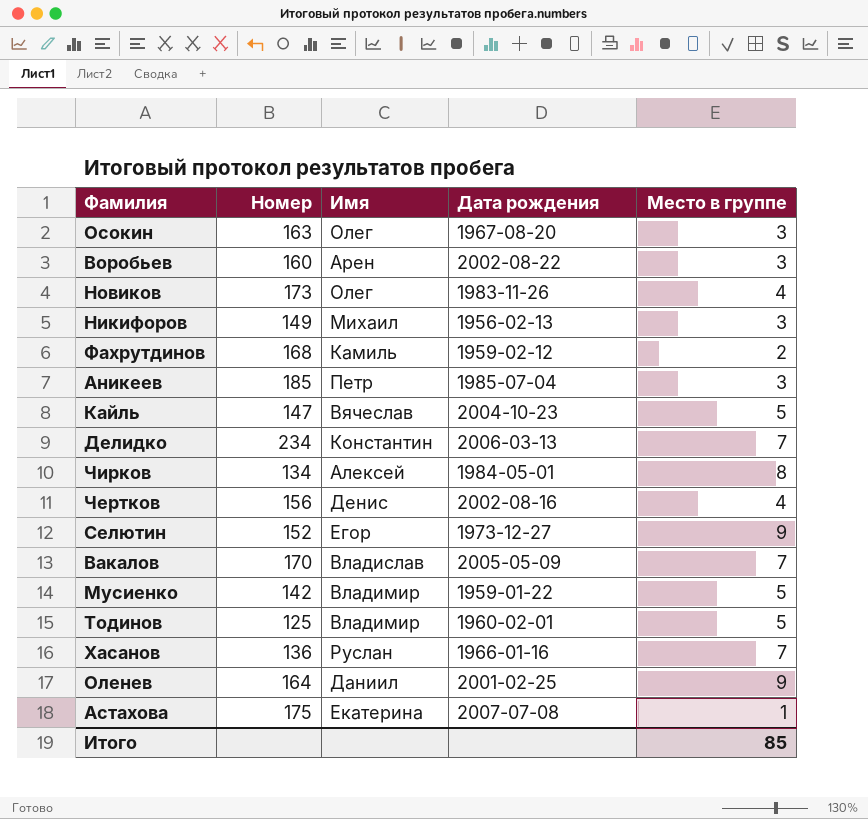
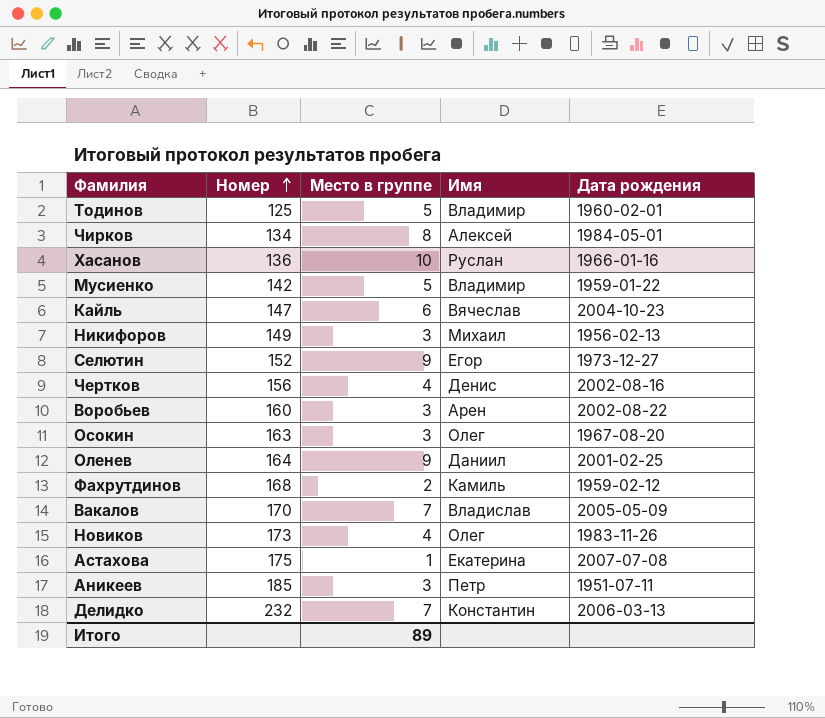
row order: none -> Номер ascending
column Место в группе | position: 5 -> 3
Хасанов | Место в группе: 7 -> 10
Кайль | Место в группе: 5 -> 6
Аникеев | Дата рождения: 1985-07-04 -> 1951-07-11
Делидко | Номер: 234 -> 232
Итого | Место в группе: 85 -> 89

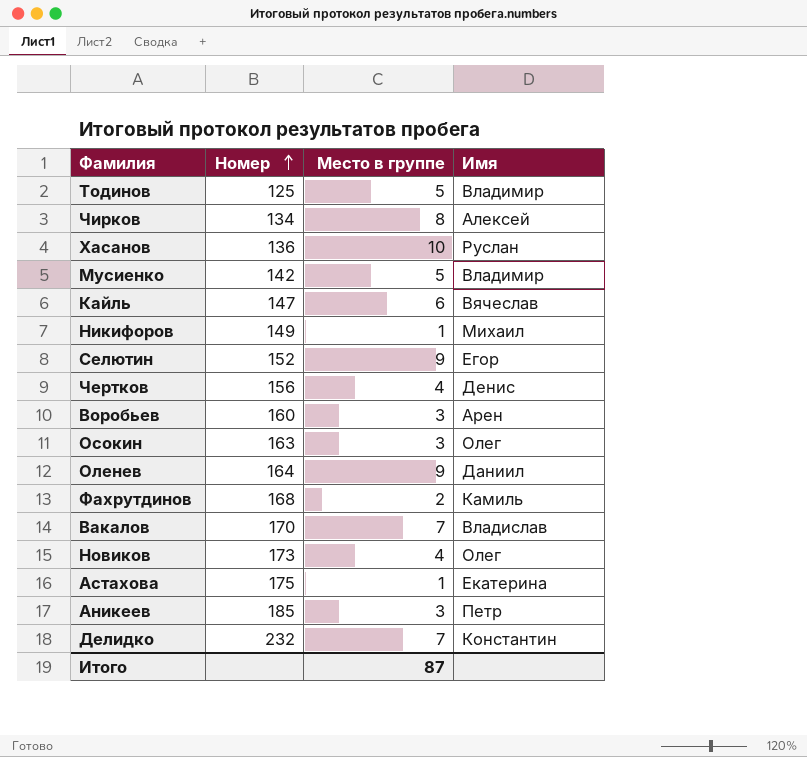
column Дата рождения | position: 5 -> none
Никифоров | Место в группе: 3 -> 1
Итого | Место в группе: 89 -> 87

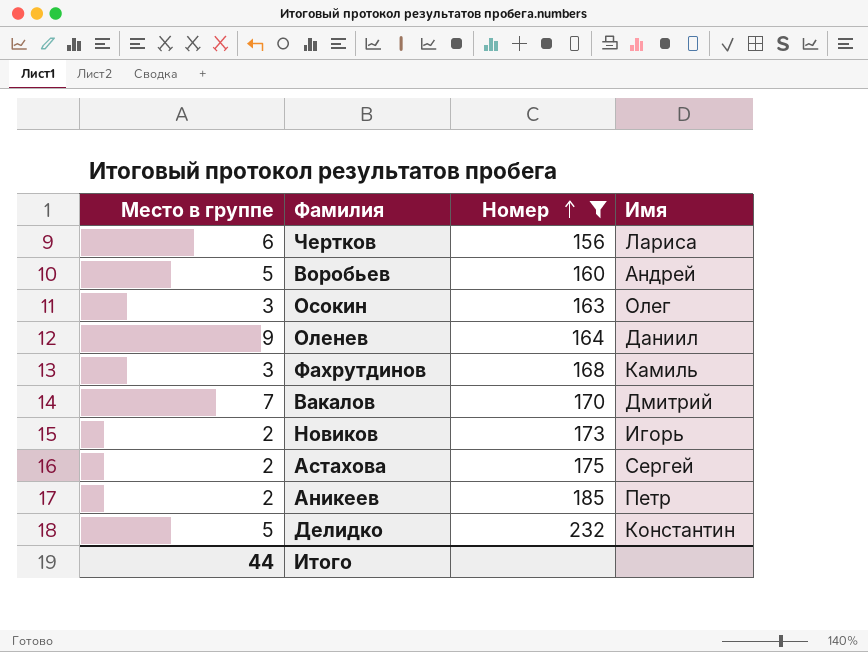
filter: none -> Номер >= 156
column Место в группе | position: 3 -> 1
Чертков | Место в группе: 4 -> 6
Чертков | Имя: Денис -> Лариса
Воробьев | Место в группе: 3 -> 5
Воробьев | Имя: Арен -> Андрей
Фахрутдинов | Место в группе: 2 -> 3
Вакалов | Имя: Владислав -> Дмитрий
Новиков | Место в группе: 4 -> 2
Новиков | Имя: Олег -> Игорь
Астахова | Место в группе: 1 -> 2
Астахова | Имя: Екатерина -> Сергей
Аникеев | Место в группе: 3 -> 2
Делидко | Место в группе: 7 -> 5
Итого | Место в группе: 87 -> 44

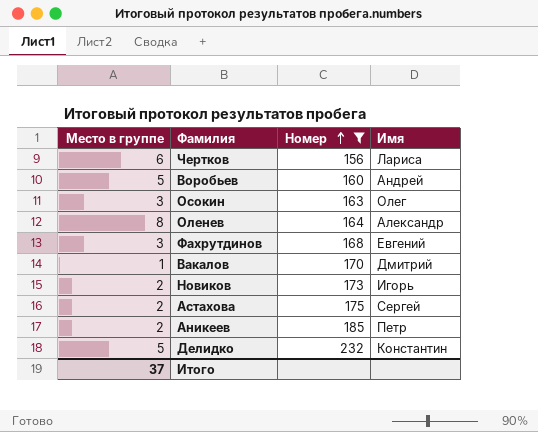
Оленев | Место в группе: 9 -> 8
Оленев | Имя: Даниил -> Александр
Фахрутдинов | Имя: Камиль -> Евгений
Вакалов | Место в группе: 7 -> 1
Итого | Место в группе: 44 -> 37

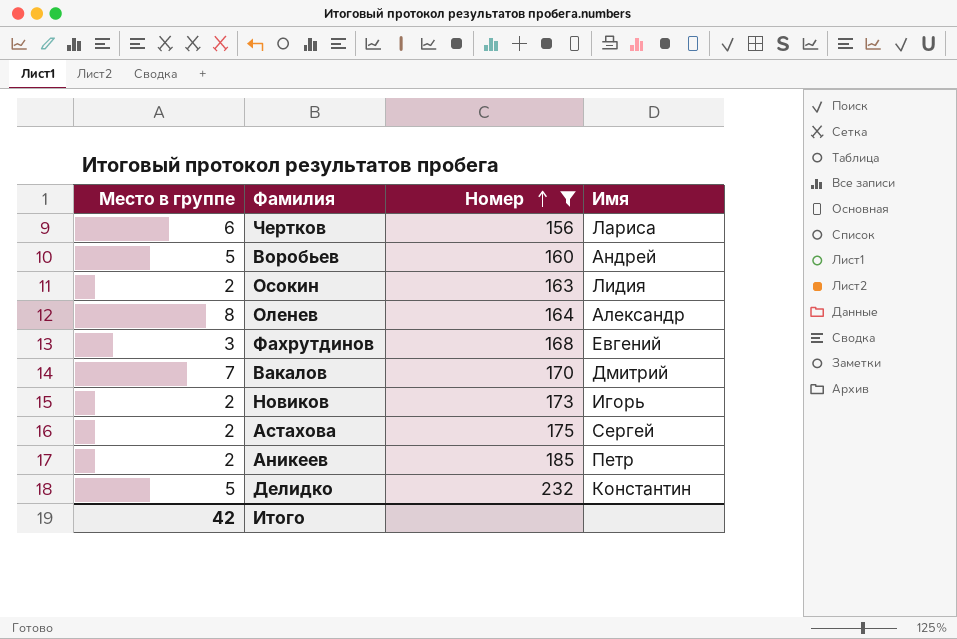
Осокин | Место в группе: 3 -> 2
Осокин | Имя: Олег -> Лидия
Вакалов | Место в группе: 1 -> 7
Итого | Место в группе: 37 -> 42

